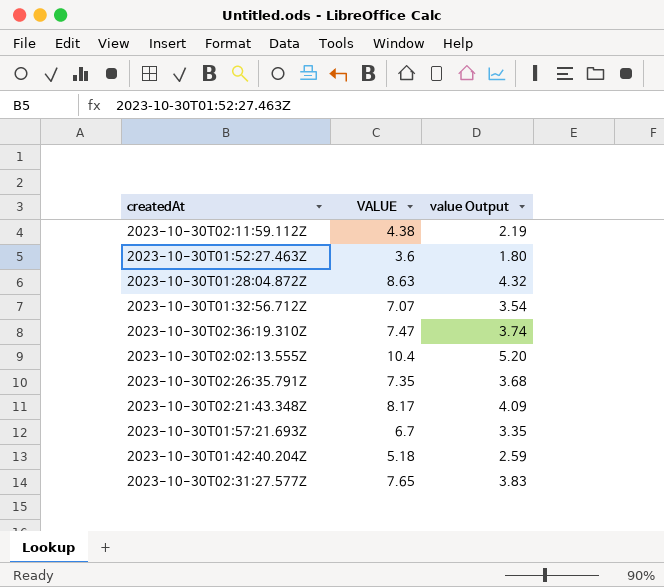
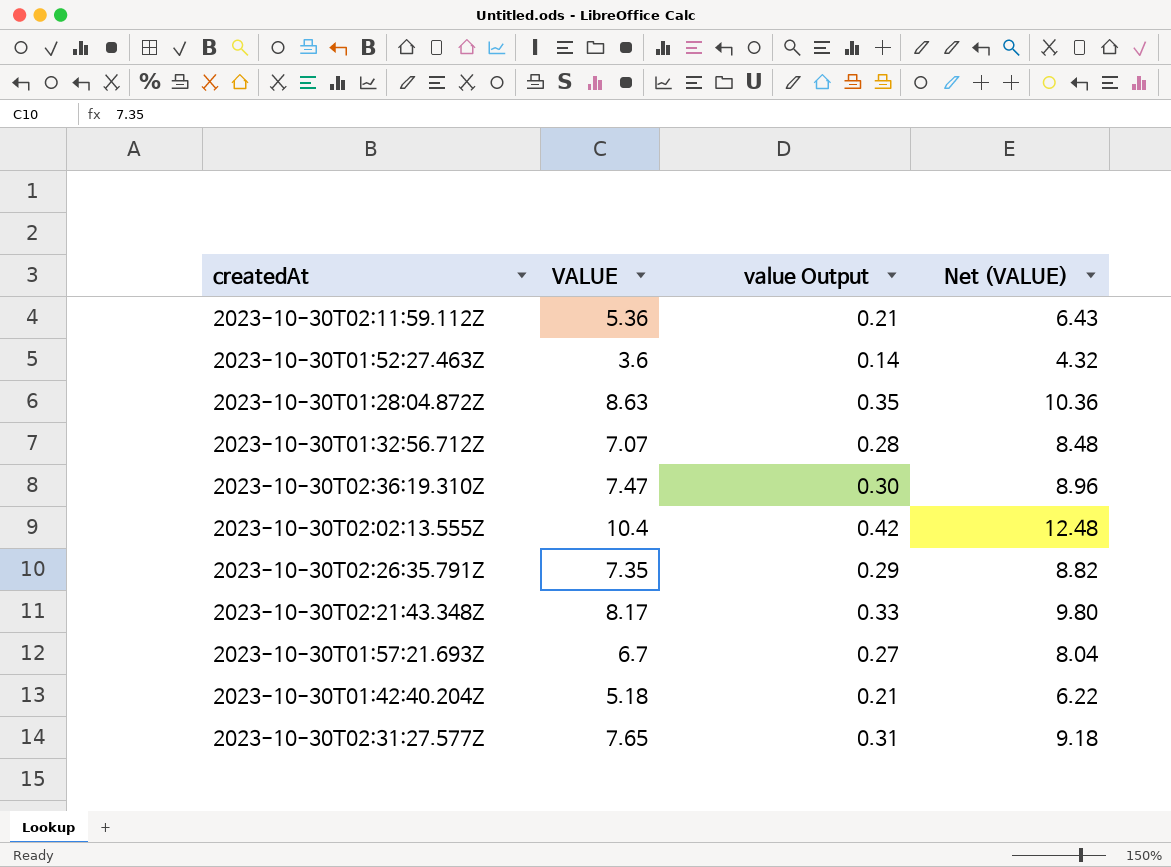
column value Output | formula: [VALUE] * 0.5 -> [VALUE] * 0.04
column Net (VALUE) | formula: none -> [VALUE] * 1.2
2023-10-30T02:11:59.112Z | VALUE: 4.38 -> 5.36

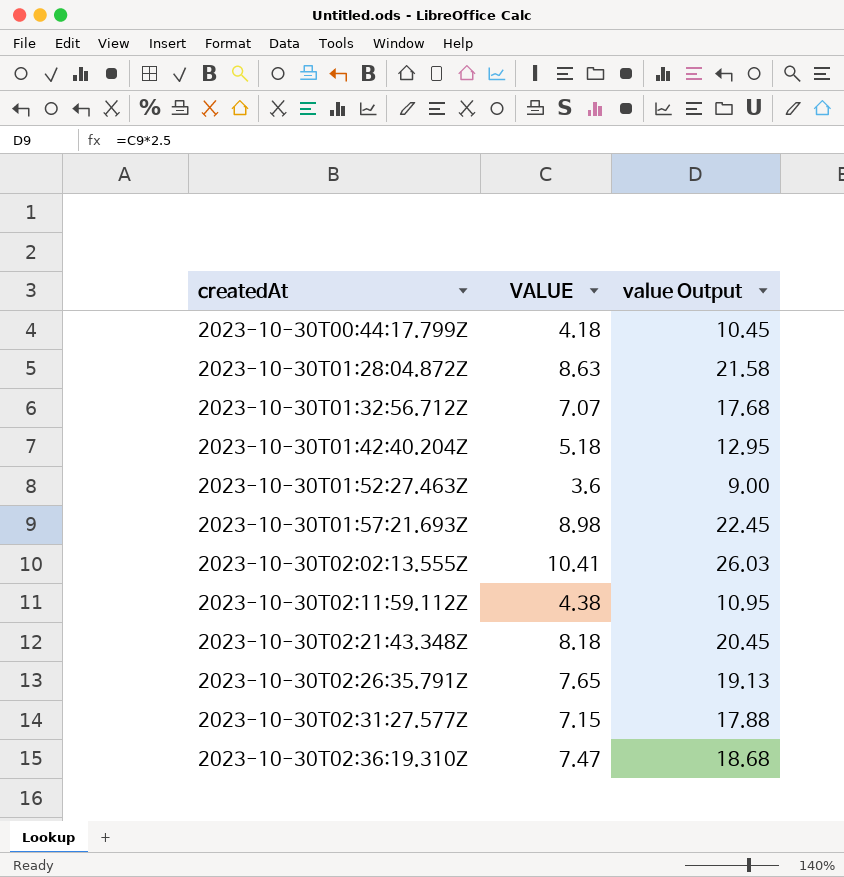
row order: none -> createdAt ascending
column Net (VALUE) | formula: [VALUE] * 1.2 -> none
column value Output | formula: [VALUE] * 0.04 -> [VALUE] * 2.5
row 2023-10-30T00:44:17.799Z: none -> 4.18 | 10.45
2023-10-30T01:57:21.693Z | VALUE: 6.7 -> 8.98
2023-10-30T02:02:13.555Z | VALUE: 10.4 -> 10.41
2023-10-30T02:11:59.112Z | VALUE: 5.36 -> 4.38
2023-10-30T02:21:43.348Z | VALUE: 8.17 -> 8.18
2023-10-30T02:26:35.791Z | VALUE: 7.35 -> 7.65
2023-10-30T02:31:27.577Z | VALUE: 7.65 -> 7.15

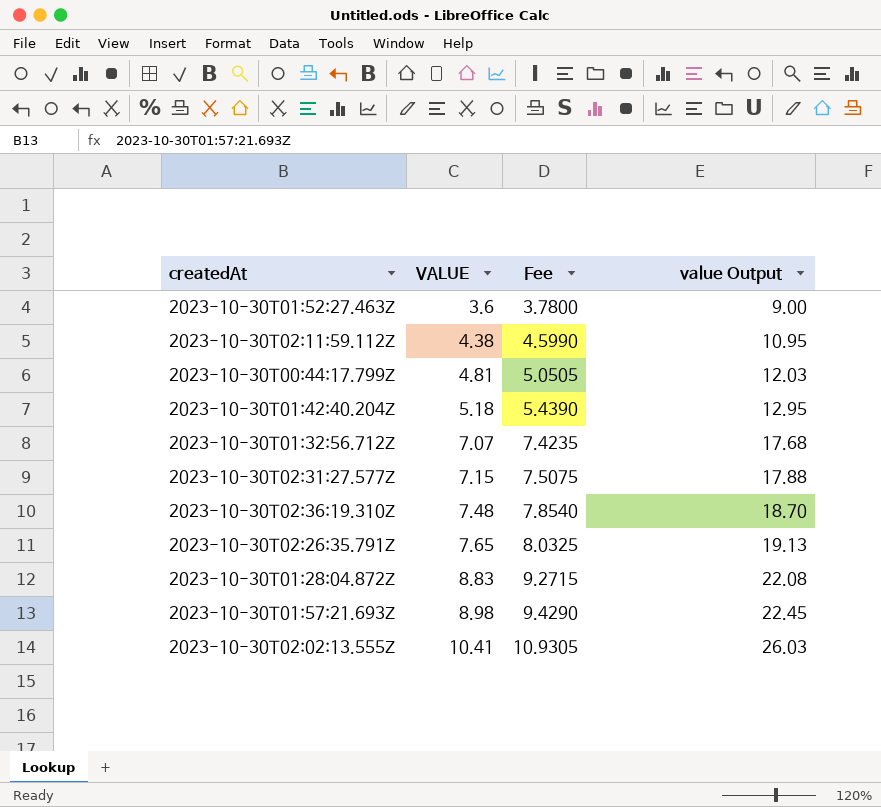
row order: createdAt ascending -> VALUE ascending
column Fee | formula: none -> [VALUE] * 1.05
row 2023-10-30T02:21:43.348Z: 8.18 | 20.45 -> none
2023-10-30T00:44:17.799Z | VALUE: 4.18 -> 4.81
2023-10-30T00:44:17.799Z | value Output: 10.45 -> 12.03
2023-10-30T02:36:19.310Z | VALUE: 7.47 -> 7.48
2023-10-30T02:36:19.310Z | value Output: 18.68 -> 18.70
2023-10-30T01:28:04.872Z | VALUE: 8.63 -> 8.83
2023-10-30T01:28:04.872Z | value Output: 21.58 -> 22.08

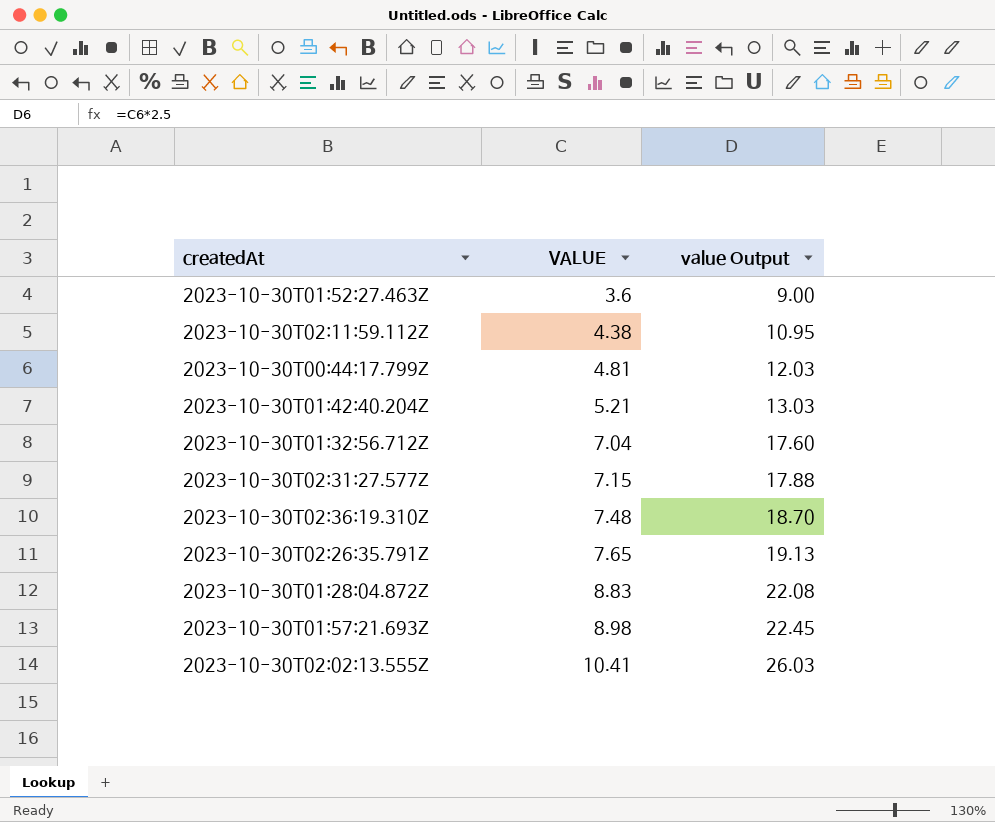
column Fee | formula: [VALUE] * 1.05 -> none
2023-10-30T01:42:40.204Z | VALUE: 5.18 -> 5.21
2023-10-30T01:42:40.204Z | value Output: 12.95 -> 13.03
2023-10-30T01:32:56.712Z | VALUE: 7.07 -> 7.04
2023-10-30T01:32:56.712Z | value Output: 17.68 -> 17.60

